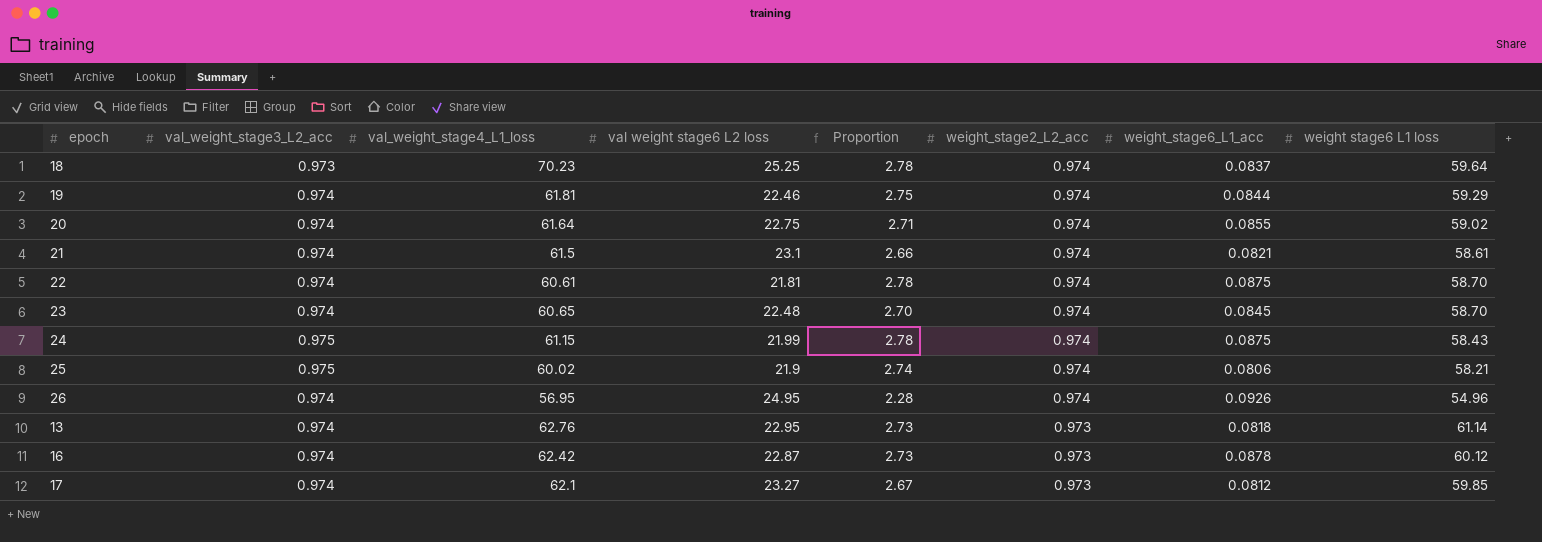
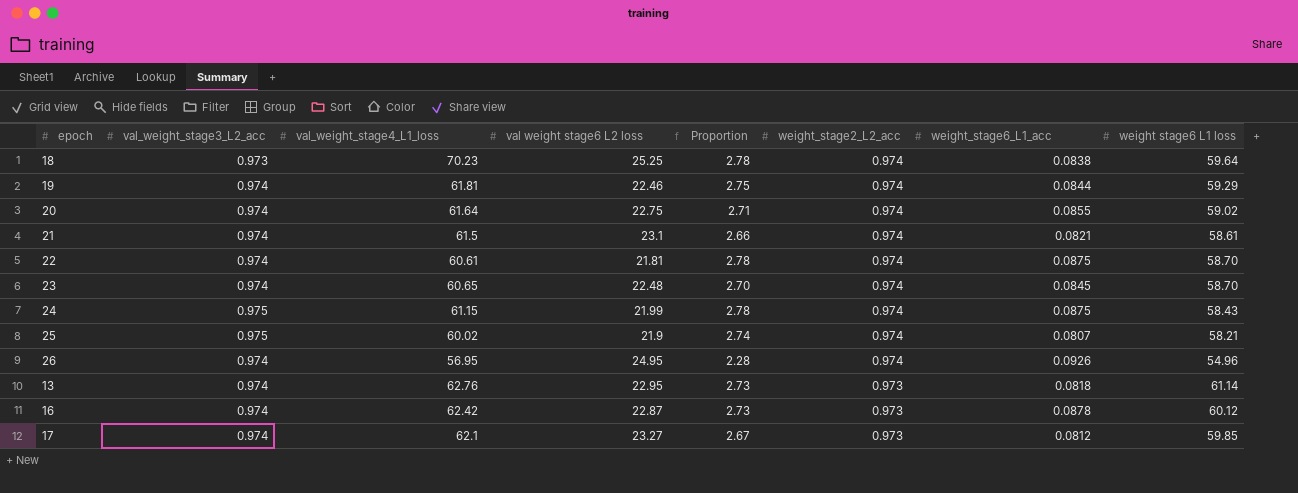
18 | weight_stage6_L1_acc: 0.0837 -> 0.0838
25 | weight_stage6_L1_acc: 0.0806 -> 0.0807

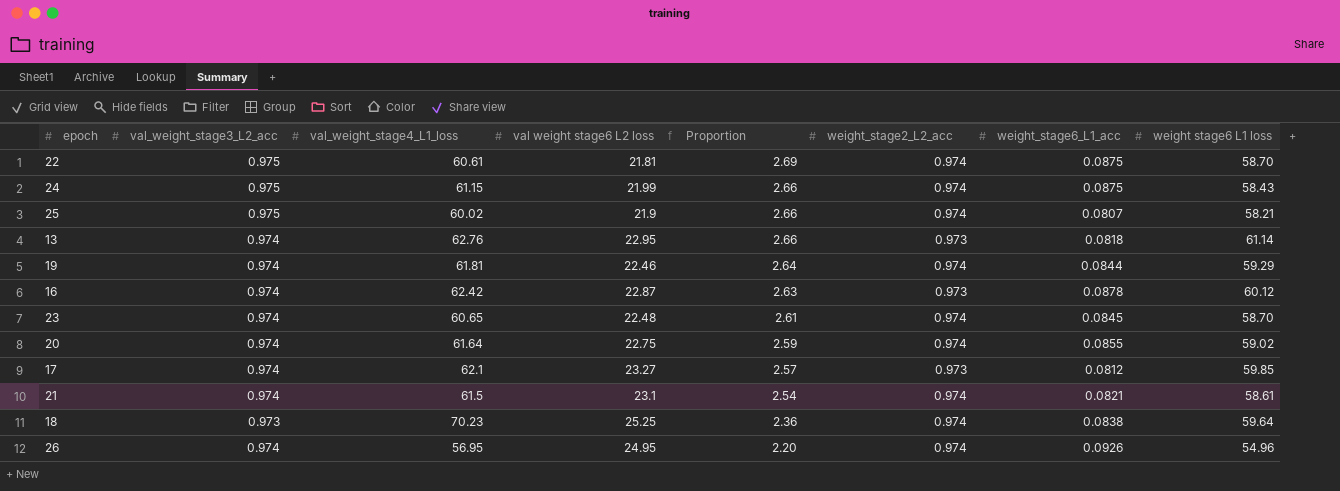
row order: weight_stage2_L2_acc descending -> Proportion descending
column Proportion | formula: [val_weight_stage4_L1_loss] / [val weight stage6 L2 loss] -> [weight stage6 L1 loss] / [val weight stage6 L2 loss]
22 | val_weight_stage3_L2_acc: 0.974 -> 0.975

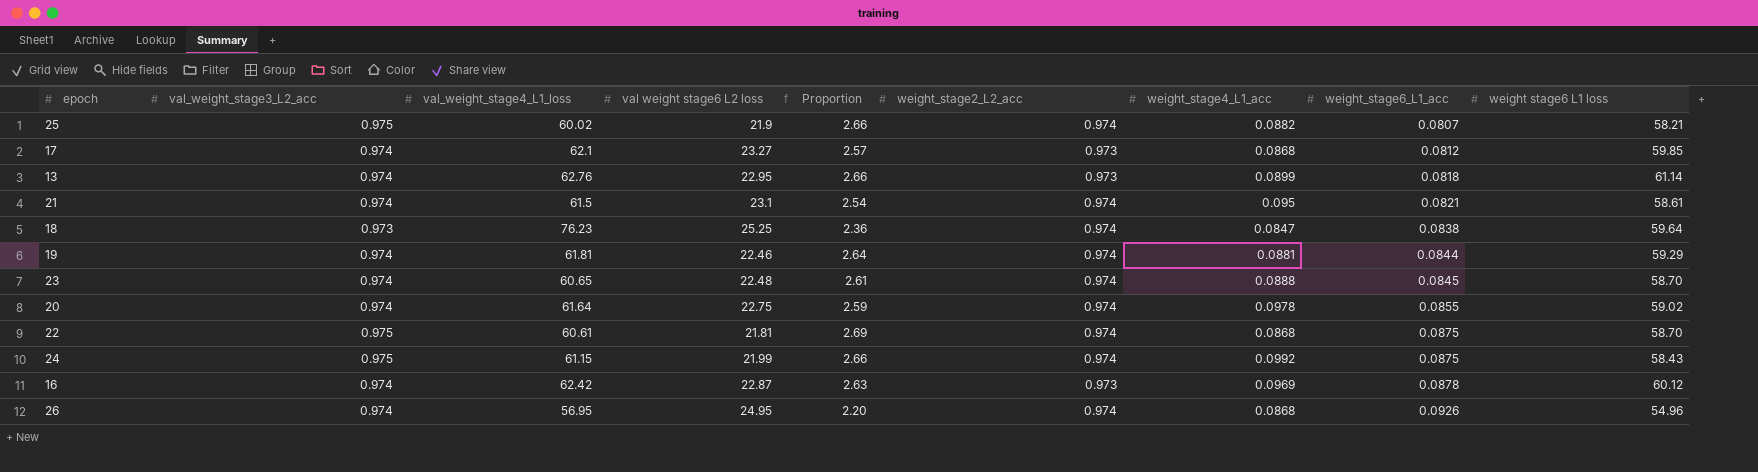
row order: Proportion descending -> weight_stage6_L1_acc ascending
column weight_stage4_L1_acc | position: none -> 7
18 | val_weight_stage4_L1_loss: 70.23 -> 76.23

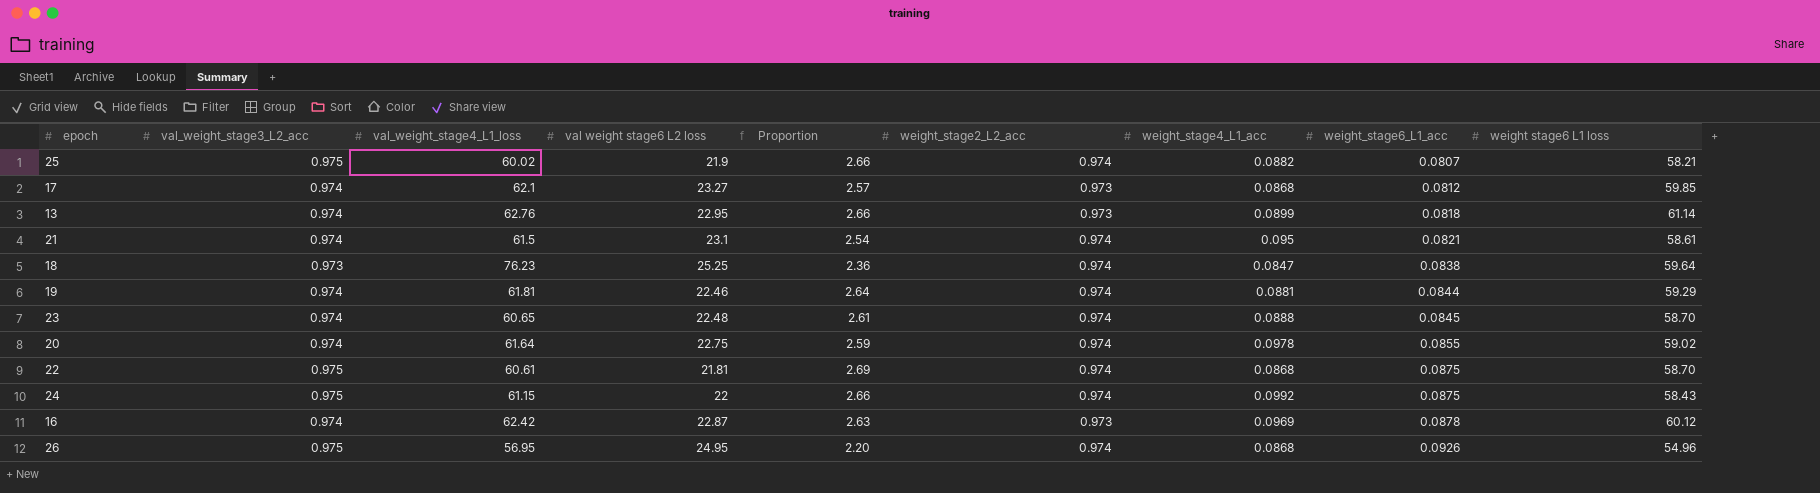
24 | val weight stage6 L2 loss: 21.99 -> 22
26 | val_weight_stage3_L2_acc: 0.974 -> 0.975

